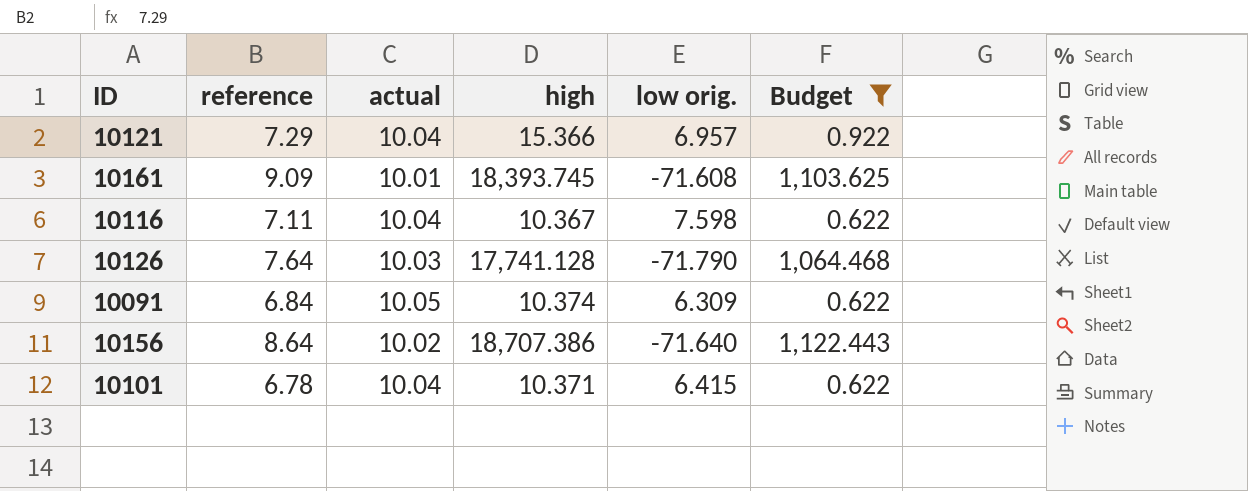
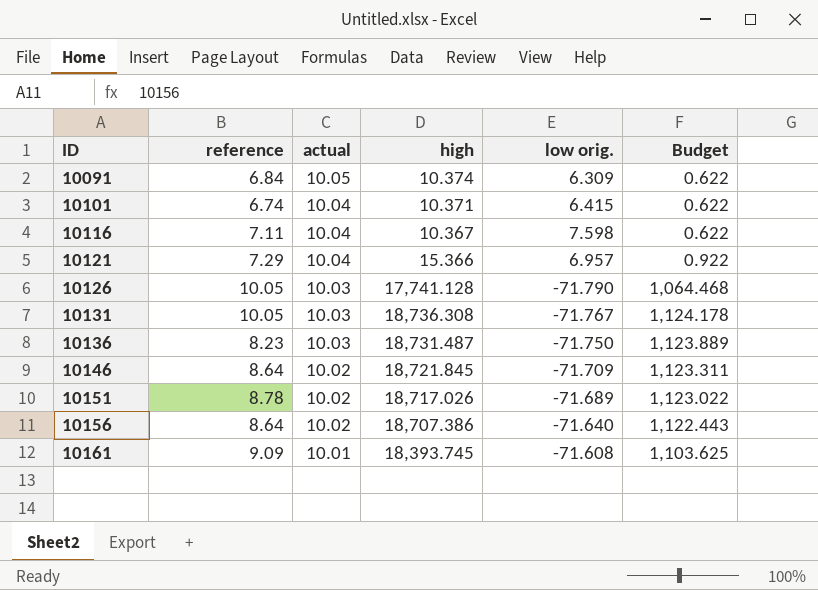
filter: Budget <= 1,122.443 -> none
row order: none -> ID ascending
10101 | reference: 6.78 -> 6.74
10126 | reference: 7.64 -> 10.05

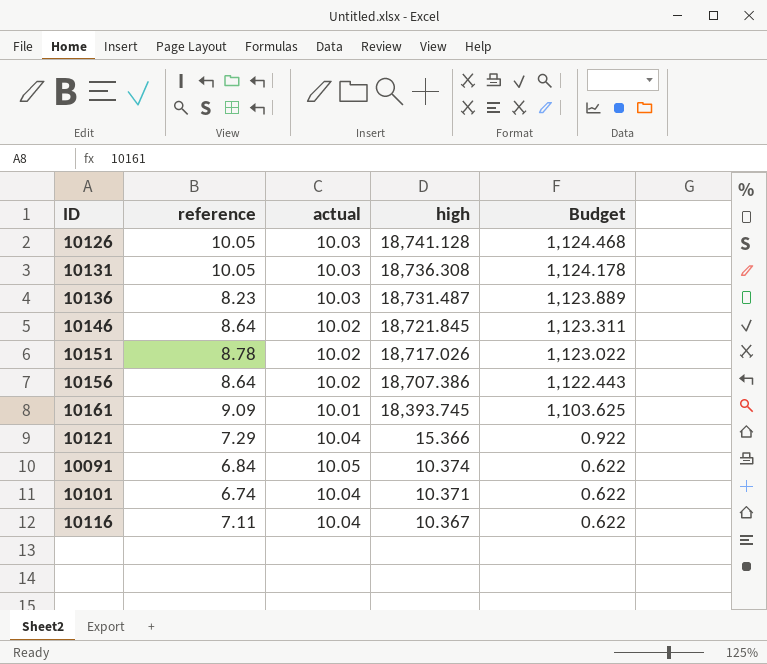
row order: ID ascending -> high descending
column low orig. | position: 5 -> none
10126 | high: 17,741.128 -> 18,741.128
10126 | Budget: 1,064.468 -> 1,124.468

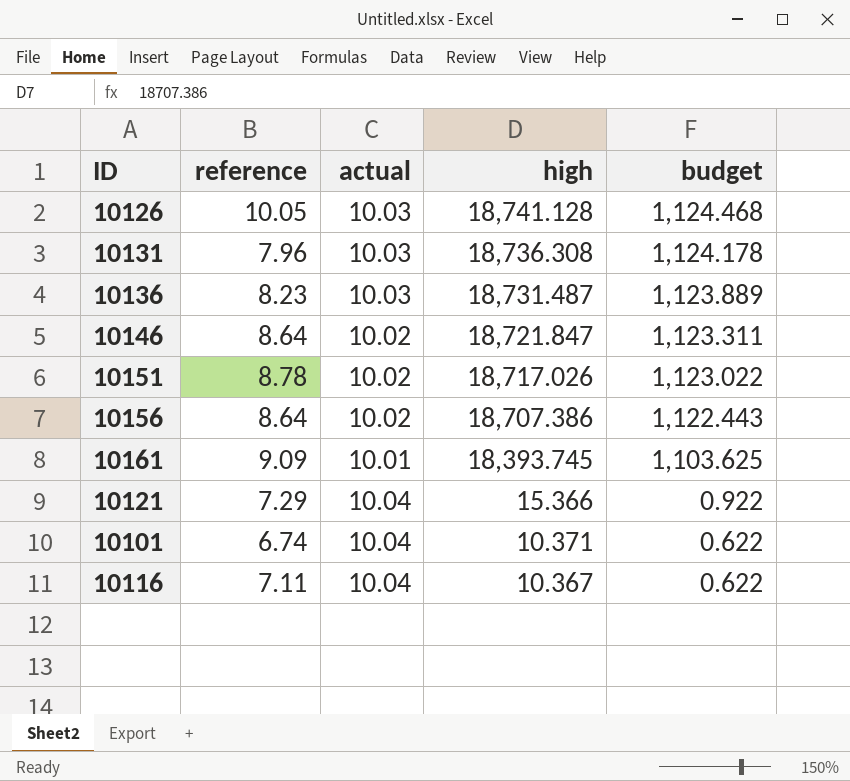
column name: Budget -> budget
row 10091: 6.84 | 10.05 | 10.374 | 0.622 -> none
10131 | reference: 10.05 -> 7.96
10146 | high: 18,721.845 -> 18,721.847

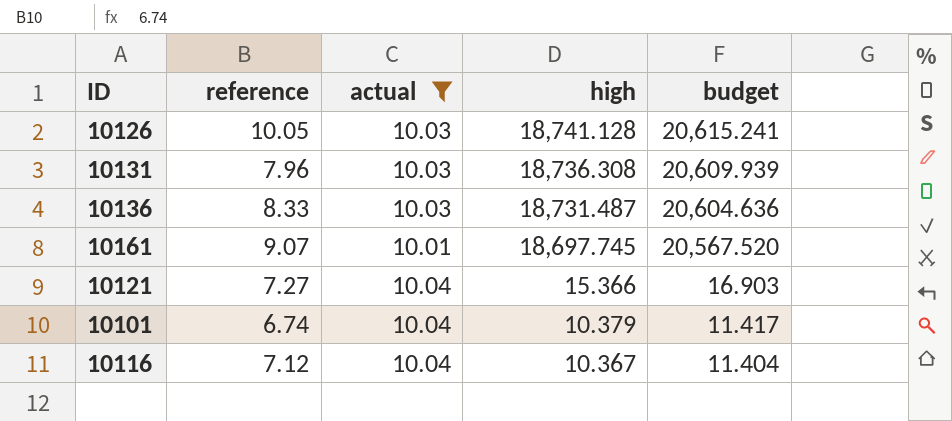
filter: none -> actual != 10.02
column budget | formula: [high] * 0.06 -> [high] * 1.1
10136 | reference: 8.23 -> 8.33
10161 | reference: 9.09 -> 9.07
10161 | high: 18,393.745 -> 18,697.745
10121 | reference: 7.29 -> 7.27
10101 | high: 10.371 -> 10.379
10116 | reference: 7.11 -> 7.12

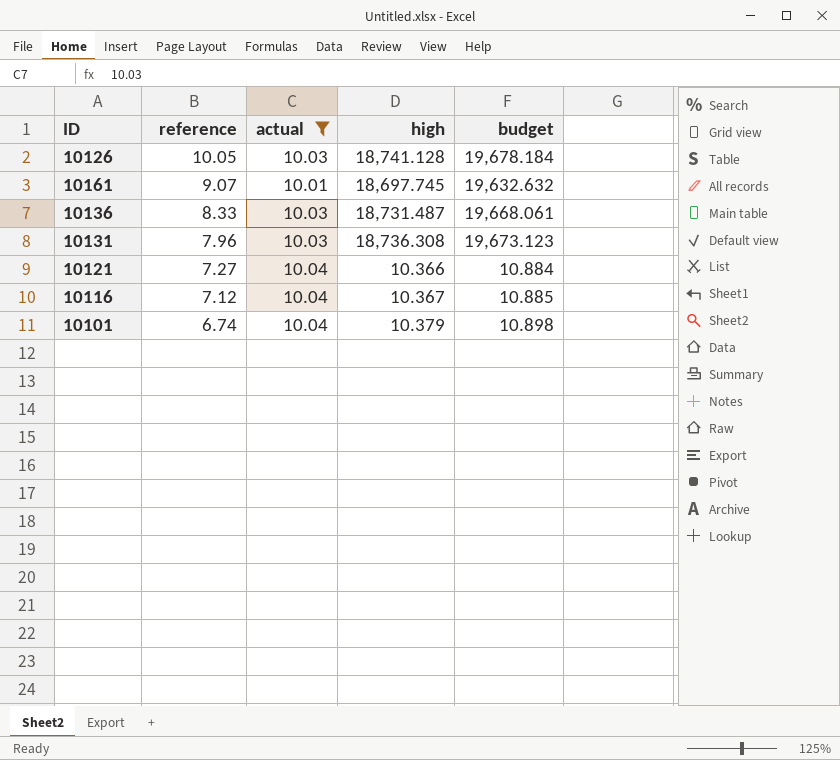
row order: high descending -> reference descending
column budget | formula: [high] * 1.1 -> [high] * 1.05
10121 | high: 15.366 -> 10.366

